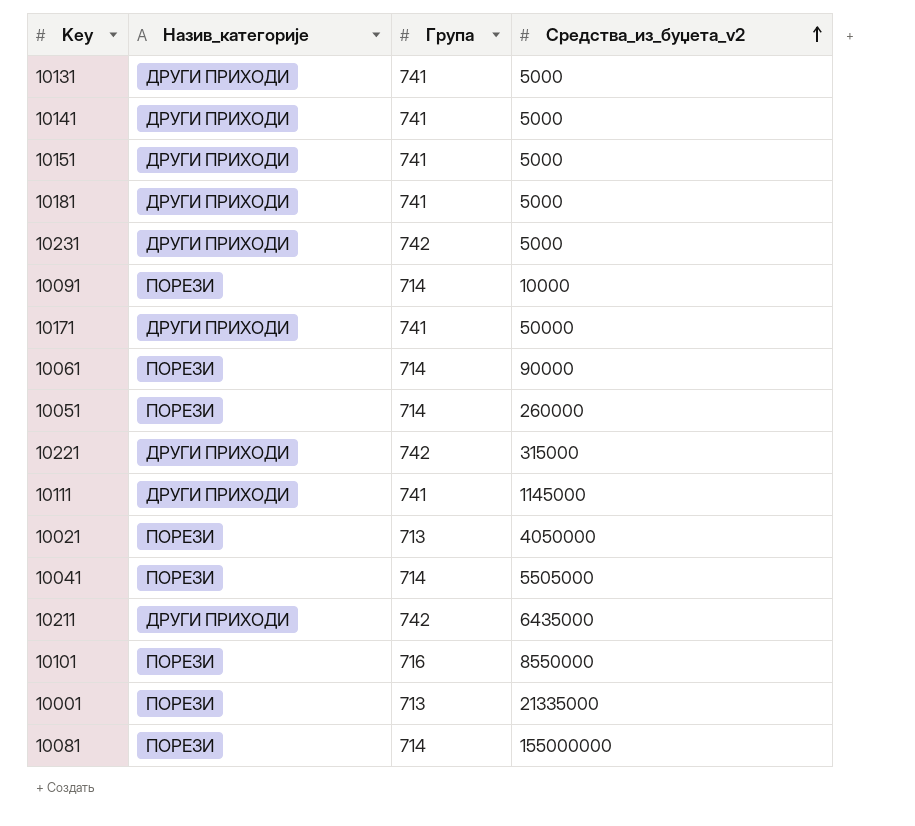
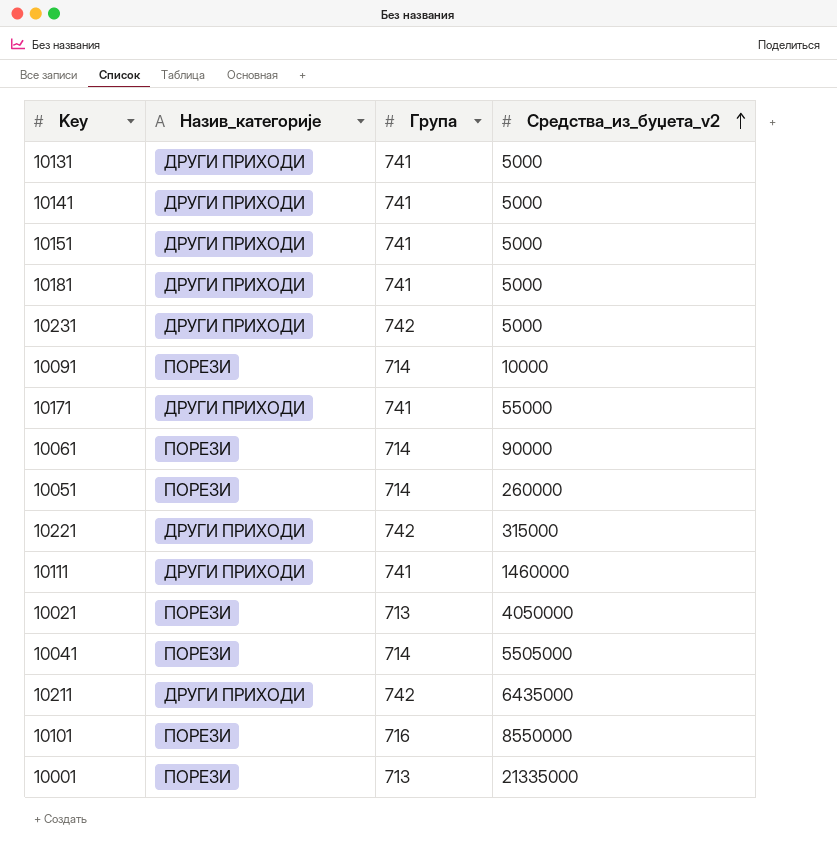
row 10081: ПОРЕЗИ | 714 | 155000000 -> none
10171 | Средства_из_буџета_v2: 50000 -> 55000
10111 | Средства_из_буџета_v2: 1145000 -> 1460000

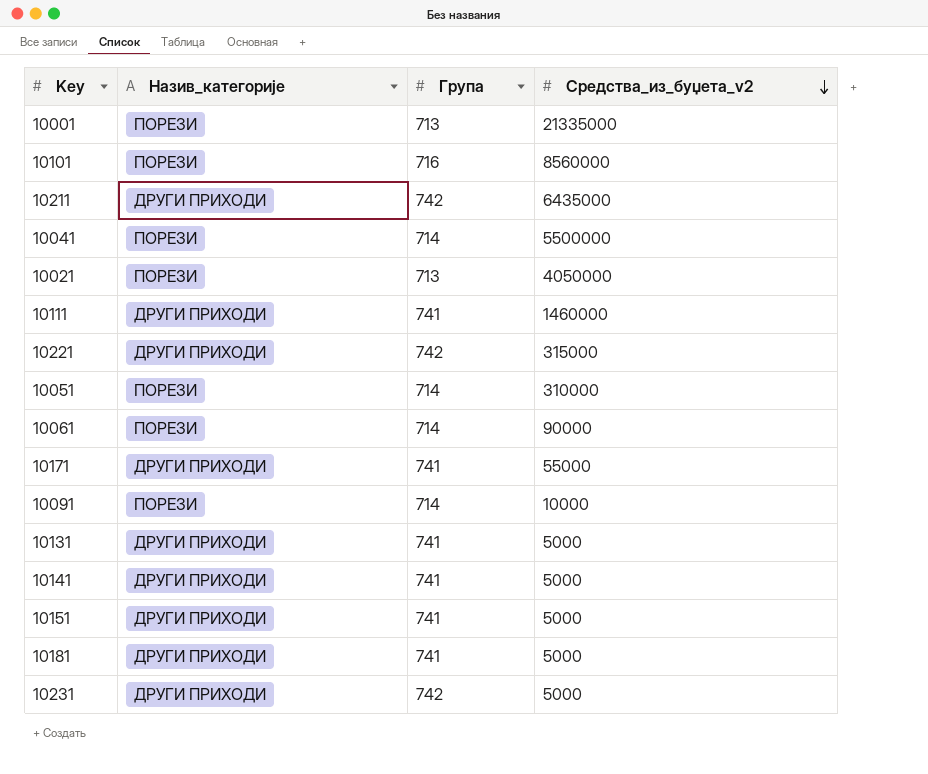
row order: Средства_из_буџета_v2 ascending -> Средства_из_буџета_v2 descending
10101 | Средства_из_буџета_v2: 8550000 -> 8560000
10041 | Средства_из_буџета_v2: 5505000 -> 5500000
10051 | Средства_из_буџета_v2: 260000 -> 310000

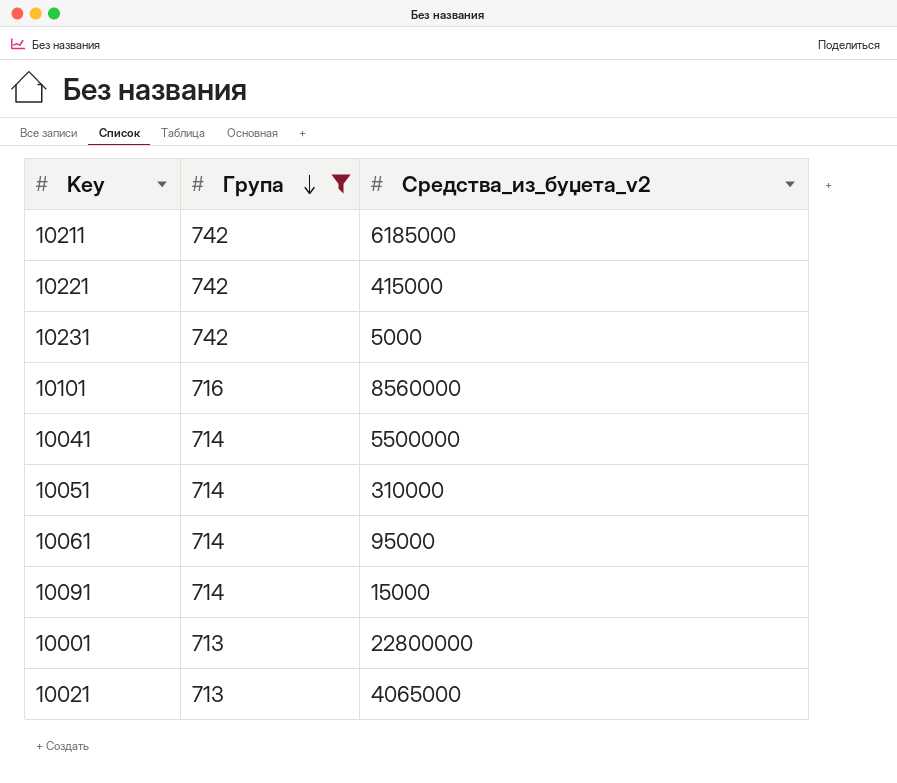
filter: none -> Група != 741
row order: Средства_из_буџета_v2 descending -> Група descending
column Назив_категорије | position: 2 -> none
10211 | Средства_из_буџета_v2: 6435000 -> 6185000
10221 | Средства_из_буџета_v2: 315000 -> 415000
10061 | Средства_из_буџета_v2: 90000 -> 95000
10091 | Средства_из_буџета_v2: 10000 -> 15000
10001 | Средства_из_буџета_v2: 21335000 -> 22800000
10021 | Средства_из_буџета_v2: 4050000 -> 4065000

